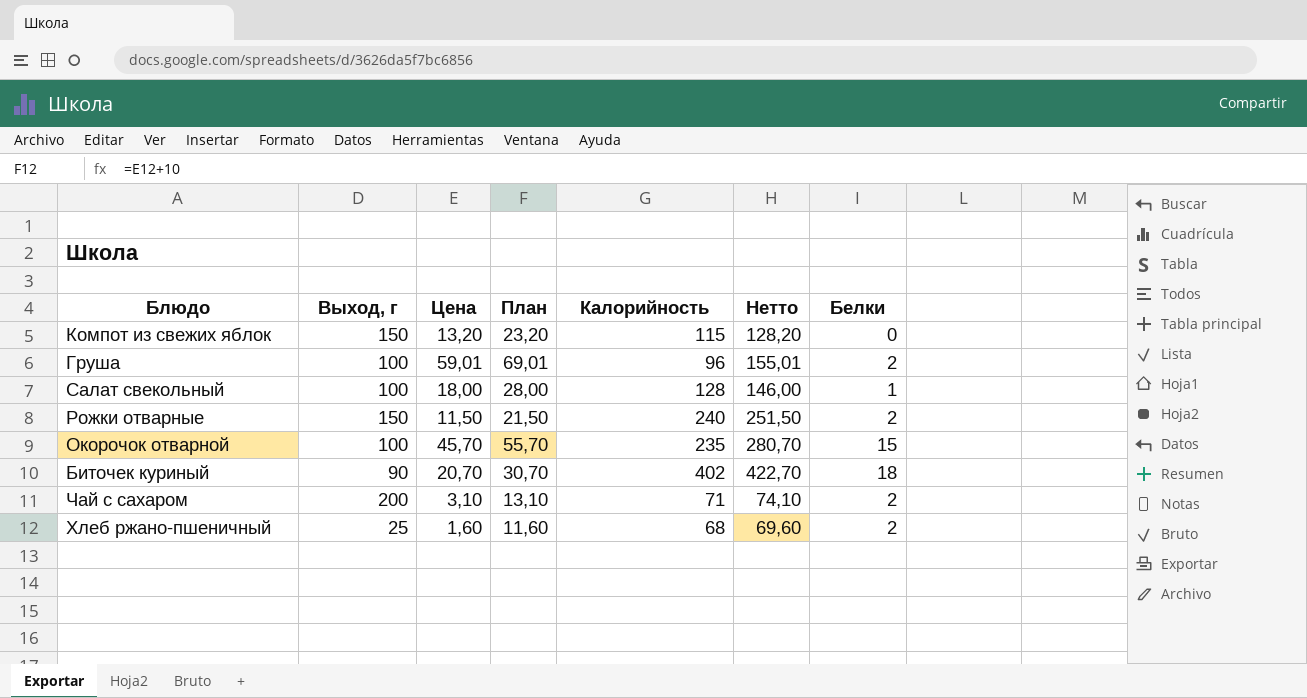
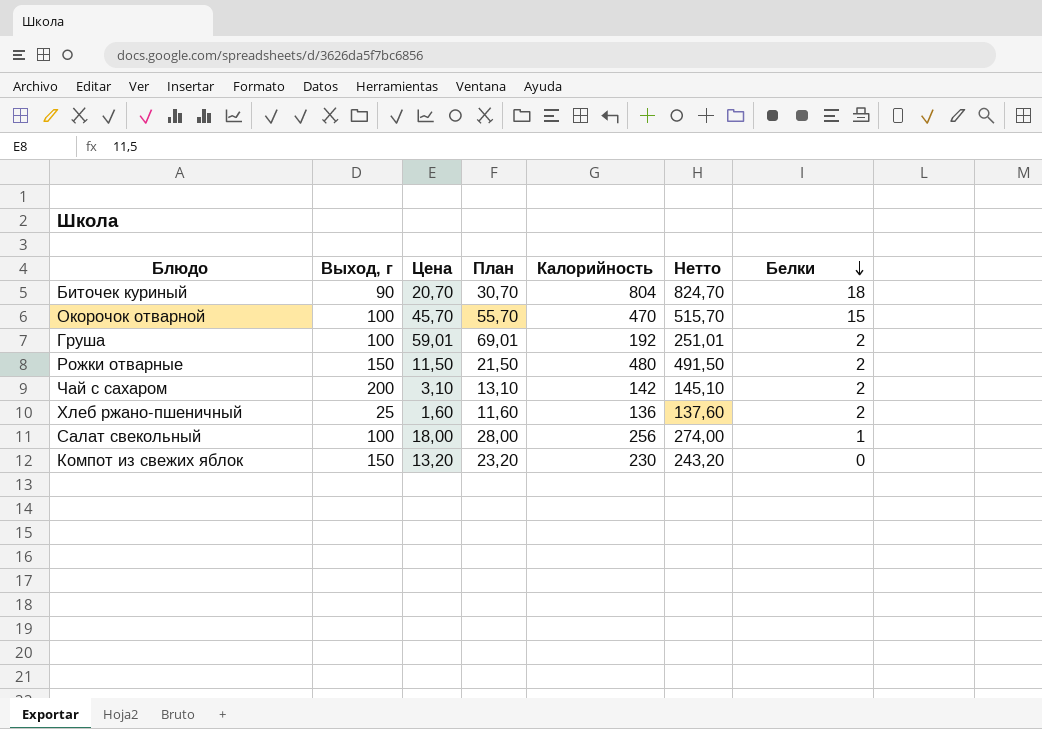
row order: none -> Белки descending
Биточек куриный | Калорийность: 402 -> 804
Биточек куриный | Нетто: 422,70 -> 824,70
Окорочок отварной | Калорийность: 235 -> 470
Окорочок отварной | Нетто: 280,70 -> 515,70
Груша | Калорийность: 96 -> 192
Груша | Нетто: 155,01 -> 251,01
Рожки отварные | Калорийность: 240 -> 480
Рожки отварные | Нетто: 251,50 -> 491,50
Чай с сахаром | Калорийность: 71 -> 142
Чай с сахаром | Нетто: 74,10 -> 145,10
Хлеб ржано-пшеничный | Калорийность: 68 -> 136
Хлеб ржано-пшеничный | Нетто: 69,60 -> 137,60
Салат свекольный | Калорийность: 128 -> 256
Салат свекольный | Нетто: 146,00 -> 274,00
Компот из свежих яблок | Калорийность: 115 -> 230
Компот из свежих яблок | Нетто: 128,20 -> 243,20

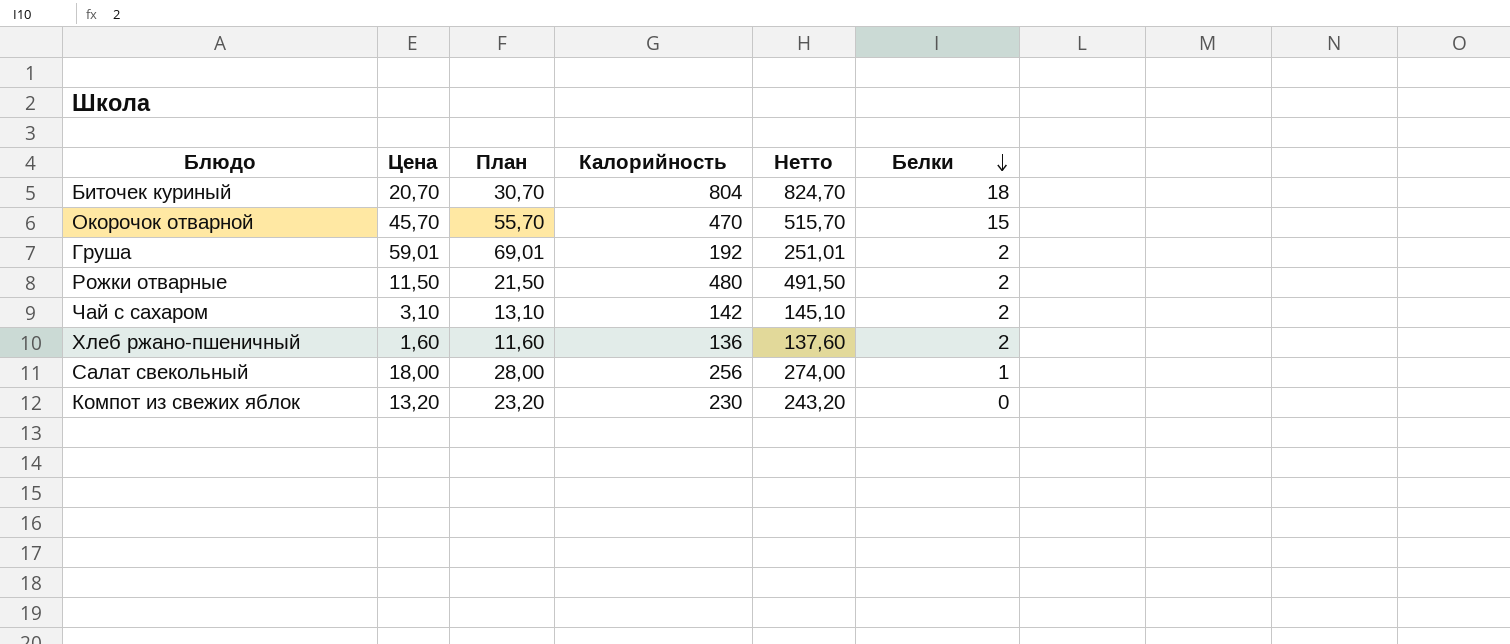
column Выход, г | position: 2 -> none

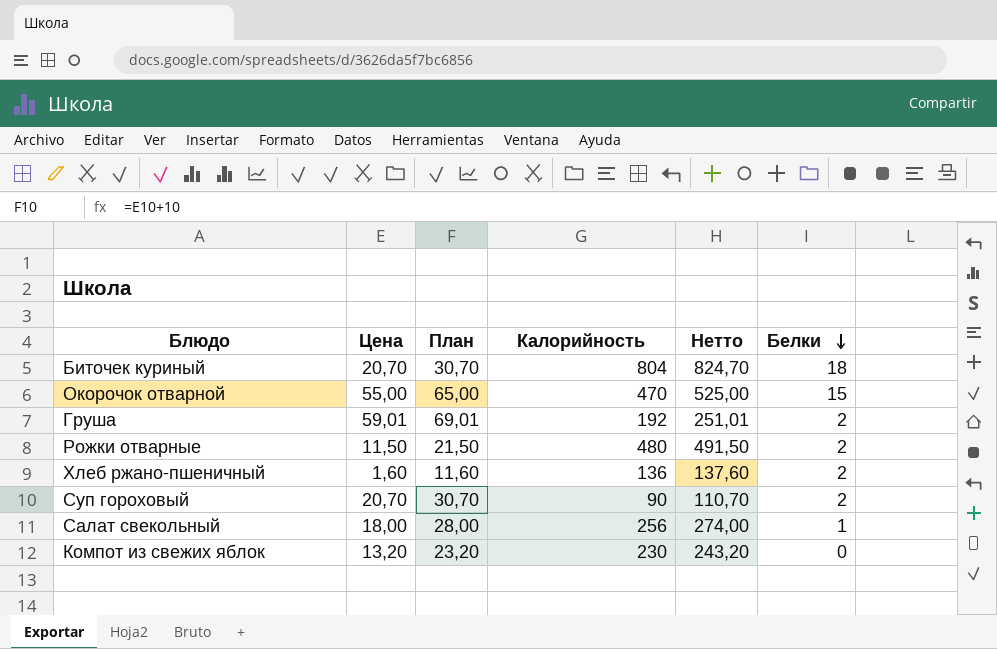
row Чай с сахаром: 3,10 | 13,10 | 142 | 145,10 | 2 -> none
Окорочок отварной | Цена: 45,70 -> 55,00
Окорочок отварной | План: 55,70 -> 65,00
Окорочок отварной | Нетто: 515,70 -> 525,00
row Суп гороховый: none -> 20,70 | 30,70 | 90 | 110,70 | 2

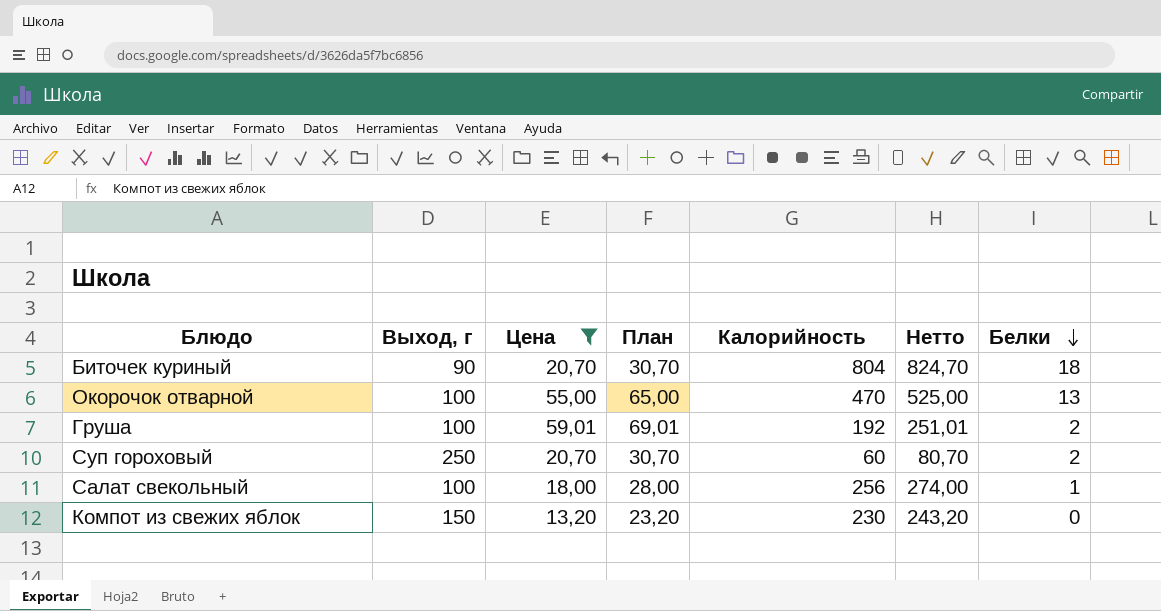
filter: none -> Цена >= 13,20
column Выход, г | position: none -> 2
Окорочок отварной | Белки: 15 -> 13
Суп гороховый | Калорийность: 90 -> 60
Суп гороховый | Нетто: 110,70 -> 80,70

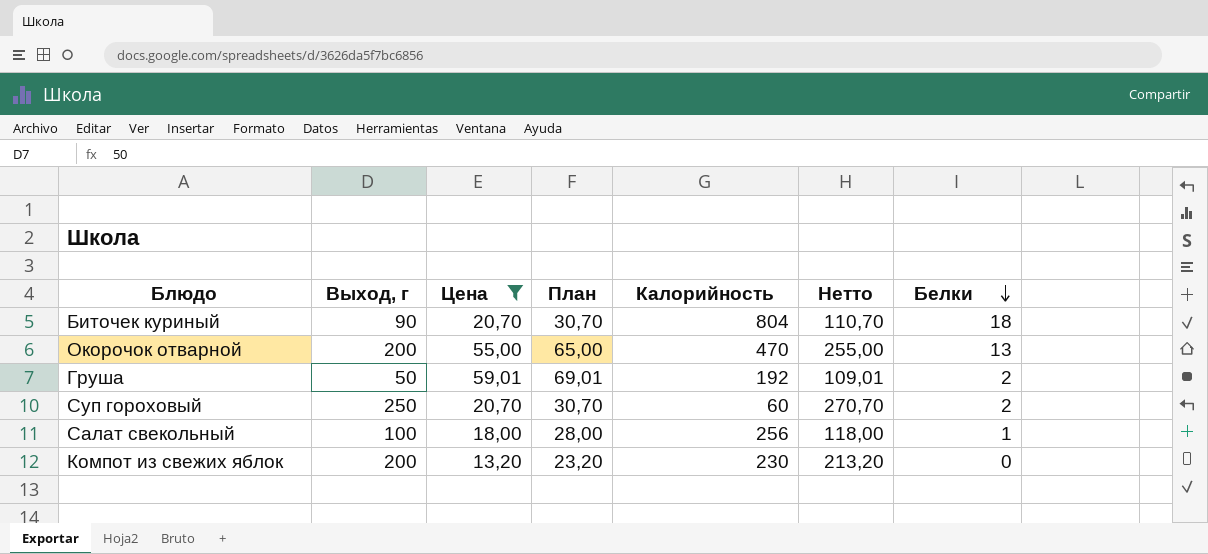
column Нетто | formula: [Цена] + [Калорийность] -> [Выход, г] + [Цена]
Окорочок отварной | Выход, г: 100 -> 200
Груша | Выход, г: 100 -> 50
Компот из свежих яблок | Выход, г: 150 -> 200

